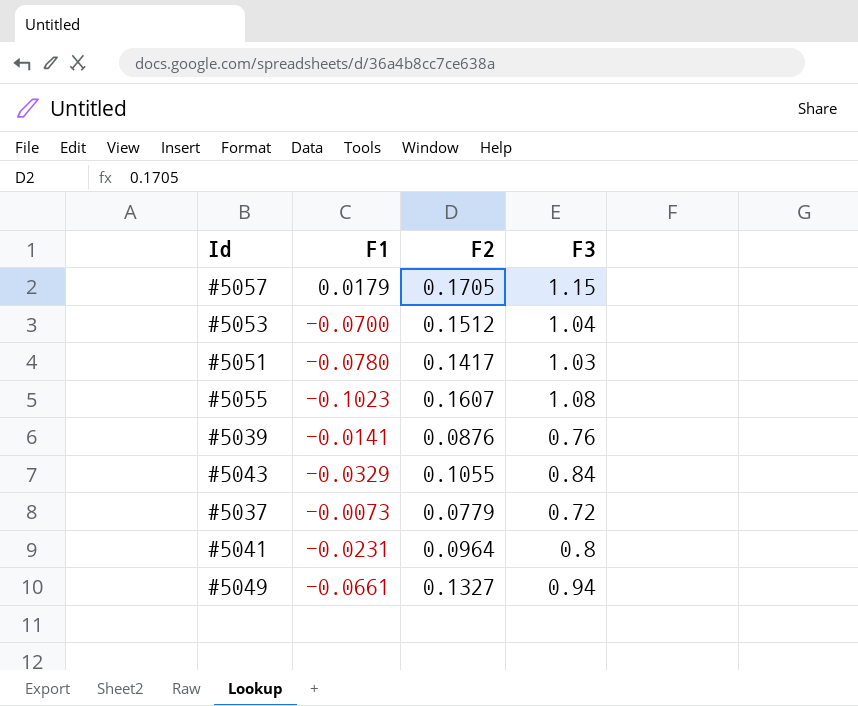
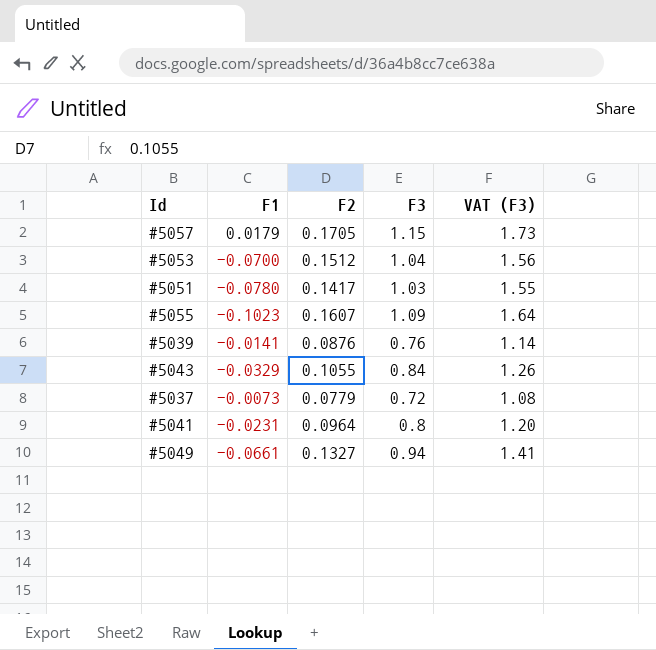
column VAT (F3) | formula: none -> [F3] * 1.5
#5055 | F3: 1.08 -> 1.09

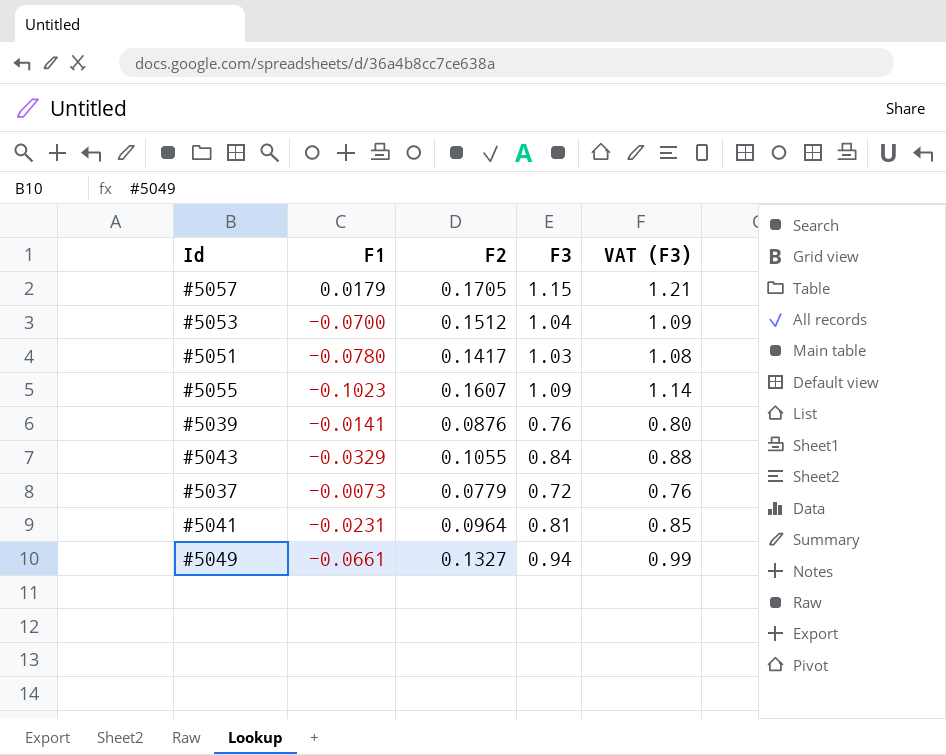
column VAT (F3) | formula: [F3] * 1.5 -> [F3] * 1.05
#5041 | F3: 0.8 -> 0.81

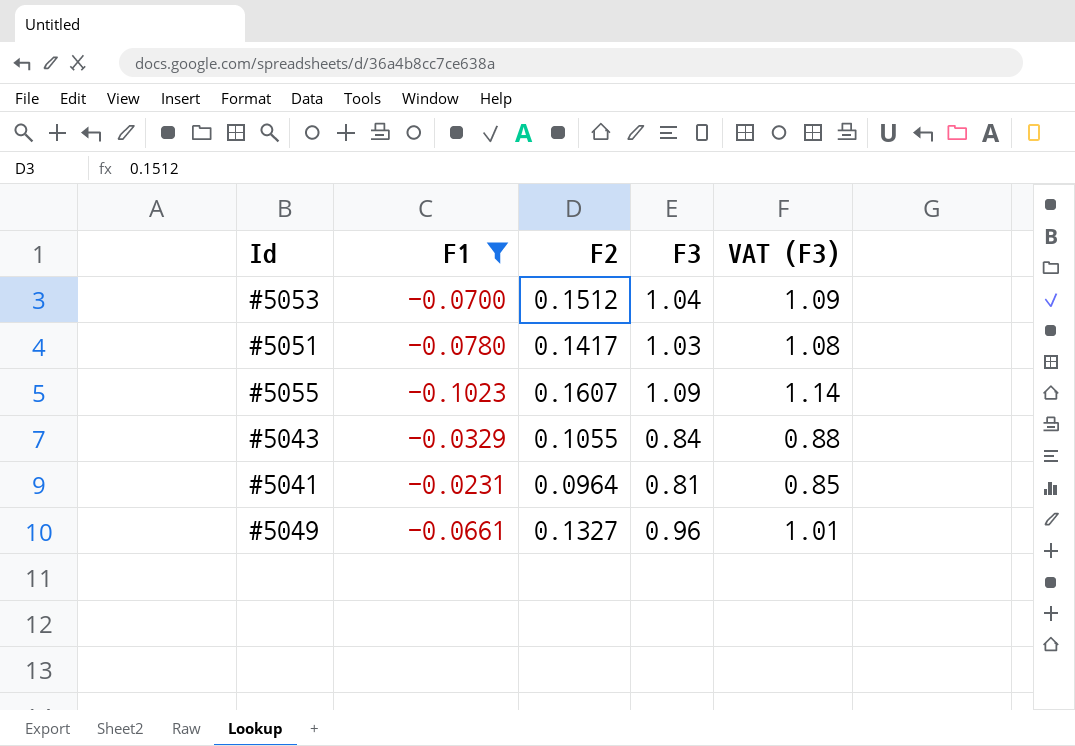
filter: none -> F1 <= -0.0231
#5049 | F3: 0.94 -> 0.96
#5049 | VAT (F3): 0.99 -> 1.01

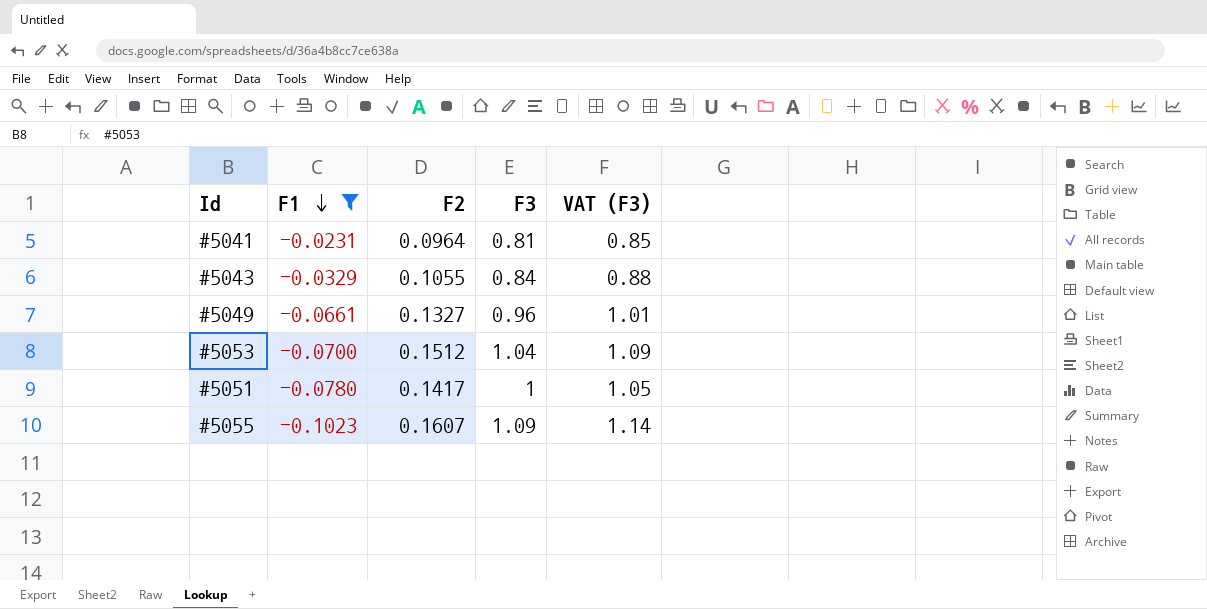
row order: none -> F1 descending
#5051 | F3: 1.03 -> 1
#5051 | VAT (F3): 1.08 -> 1.05

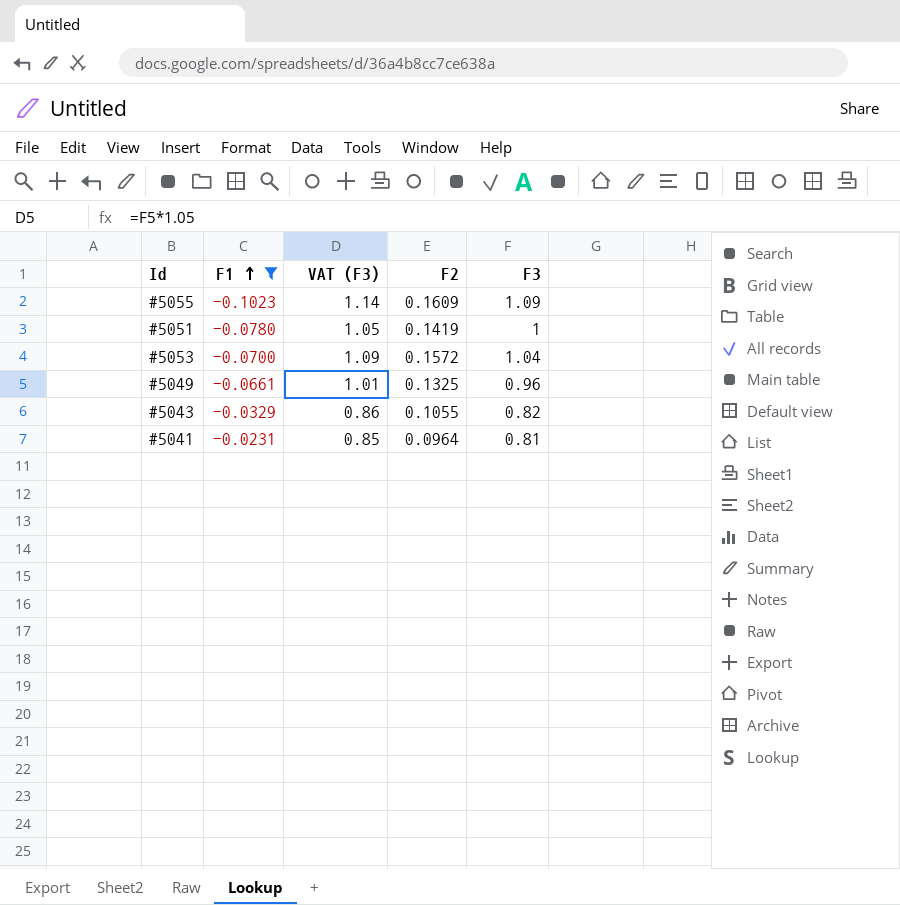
row order: F1 descending -> F1 ascending
column VAT (F3) | position: 5 -> 3
#5055 | F2: 0.1607 -> 0.1609
#5051 | F2: 0.1417 -> 0.1419
#5053 | F2: 0.1512 -> 0.1572
#5049 | F2: 0.1327 -> 0.1325
#5043 | VAT (F3): 0.88 -> 0.86
#5043 | F3: 0.84 -> 0.82

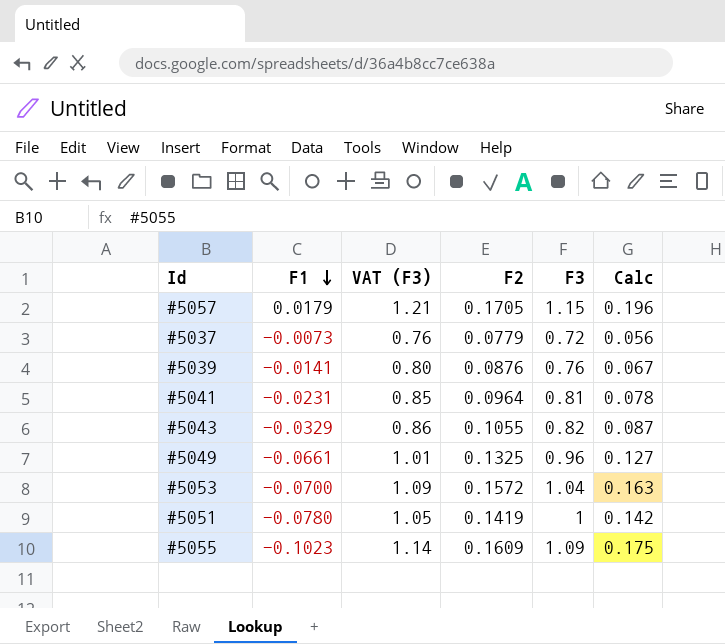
filter: F1 <= -0.0231 -> none
row order: F1 ascending -> F1 descending
column Calc | formula: none -> [F2] * [F3]

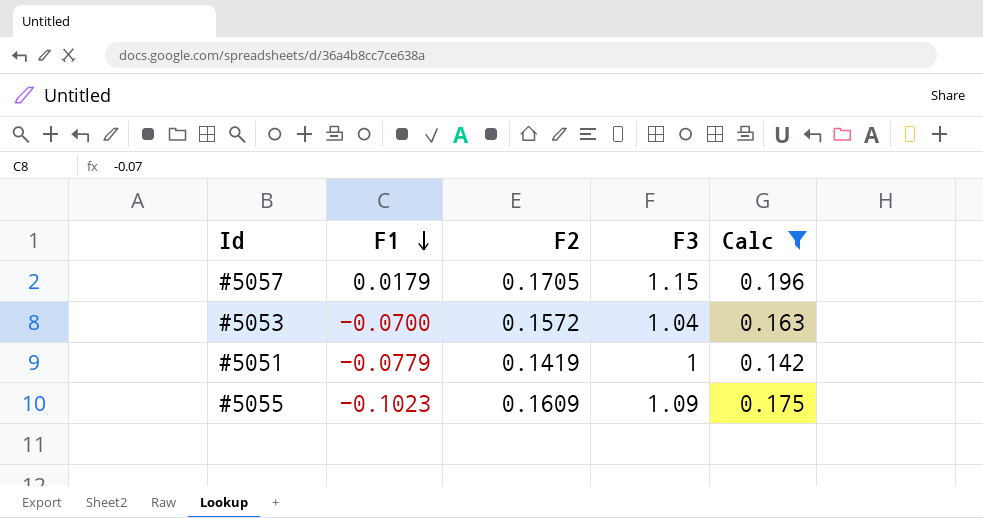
filter: none -> Calc >= 0.142
column VAT (F3) | formula: [F3] * 1.05 -> none
#5051 | F1: -0.0780 -> -0.0779

